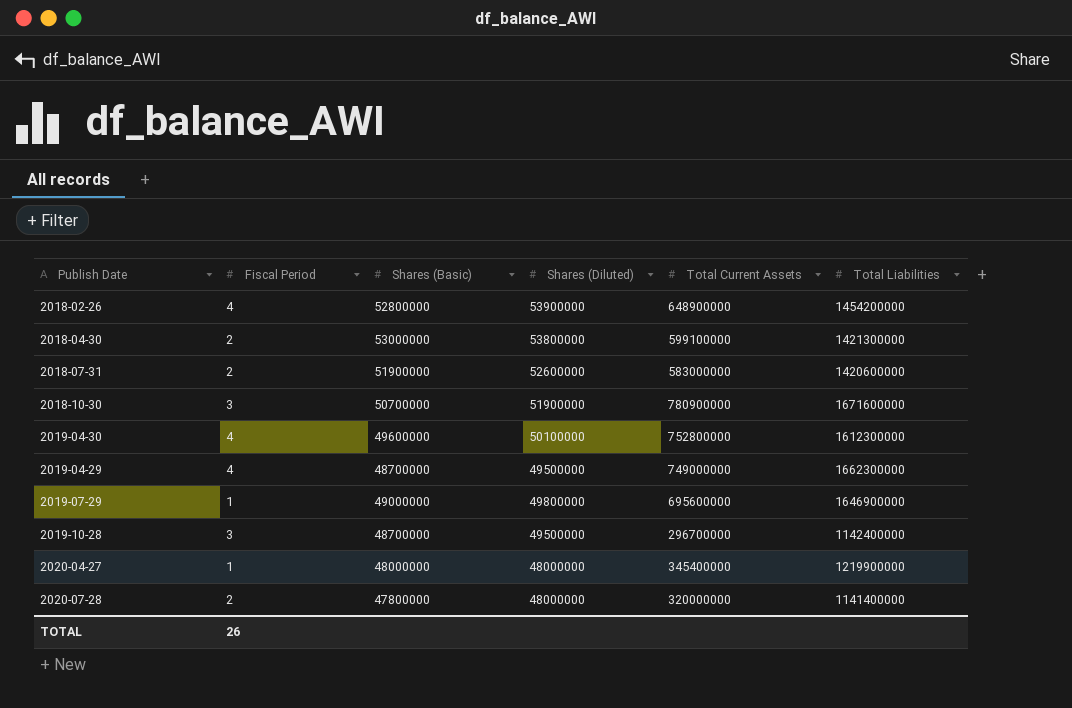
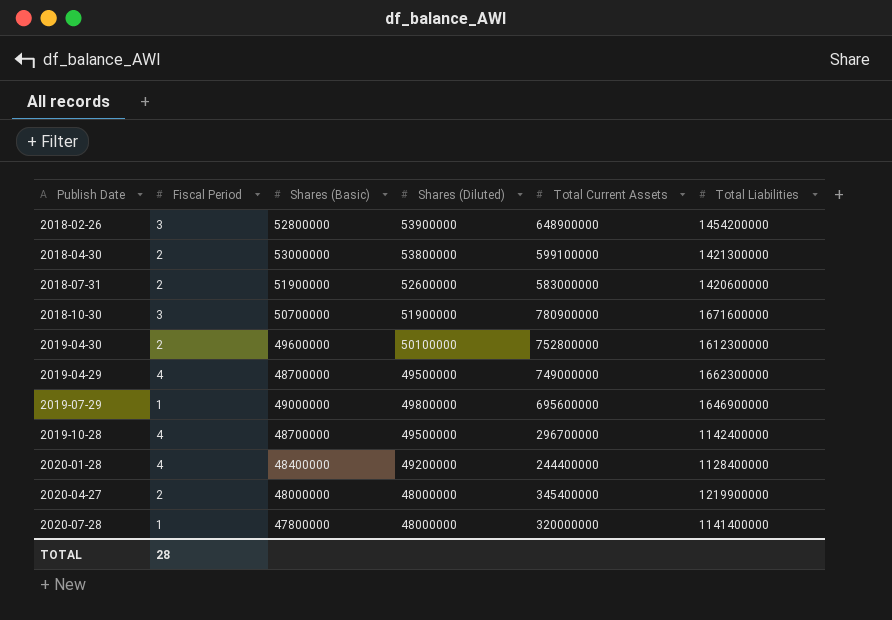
2018-02-26 | Fiscal Period: 4 -> 3
2019-04-30 | Fiscal Period: 4 -> 2
2019-10-28 | Fiscal Period: 3 -> 4
row 2020-01-28: none -> 4 | 48400000 | 49200000 | 244400000 | 1128400000
2020-04-27 | Fiscal Period: 1 -> 2
2020-07-28 | Fiscal Period: 2 -> 1
TOTAL | Fiscal Period: 26 -> 28

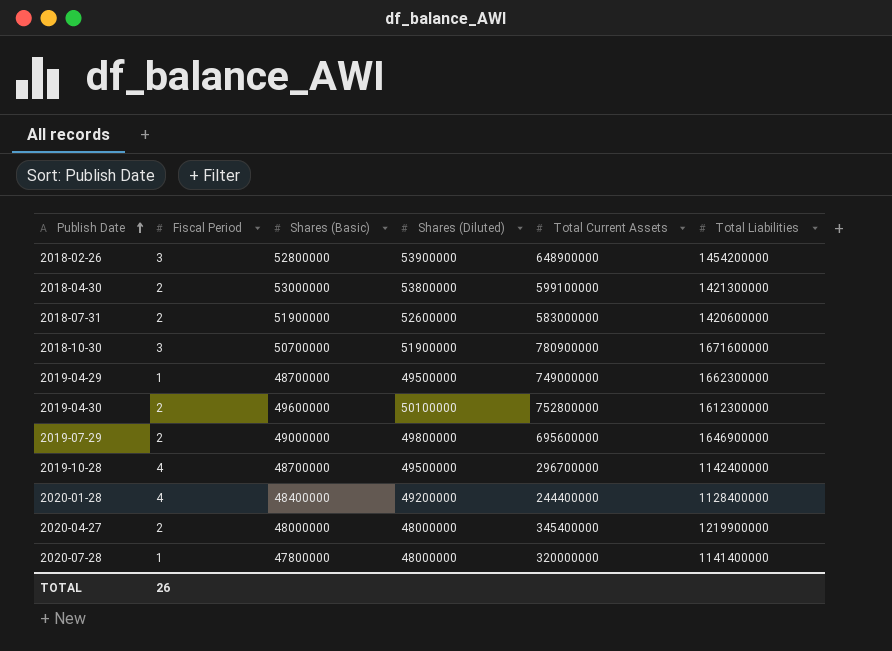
row order: none -> Publish Date ascending
2019-04-29 | Fiscal Period: 4 -> 1
2019-07-29 | Fiscal Period: 1 -> 2
TOTAL | Fiscal Period: 28 -> 26

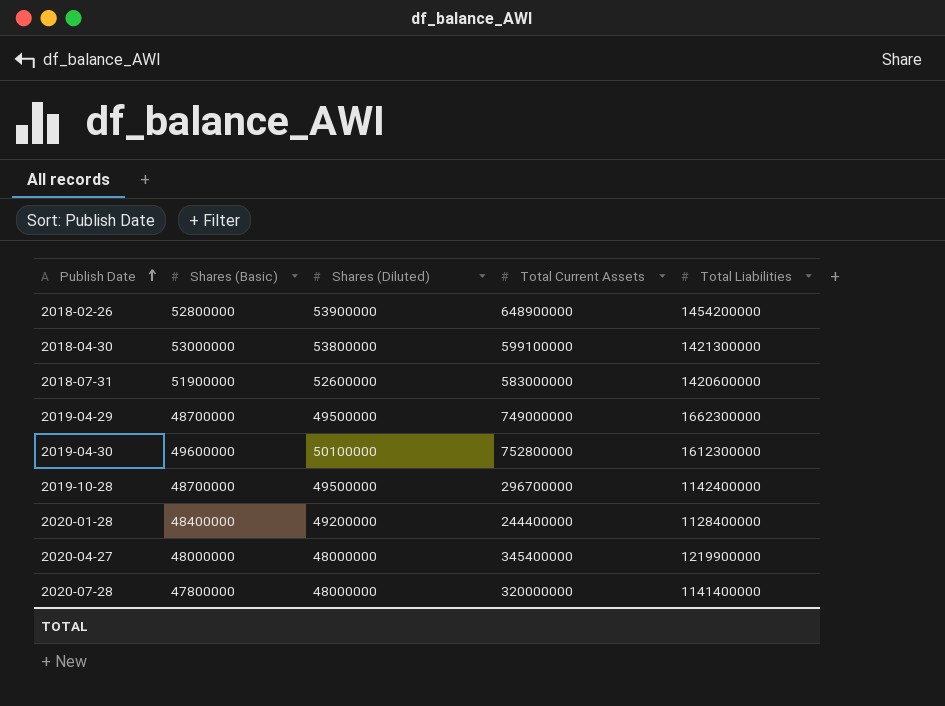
column Fiscal Period | position: 2 -> none
row 2018-10-30: 3 | 50700000 | 51900000 | 780900000 | 1671600000 -> none
row 2019-07-29: 2 | 49000000 | 49800000 | 695600000 | 1646900000 -> none

